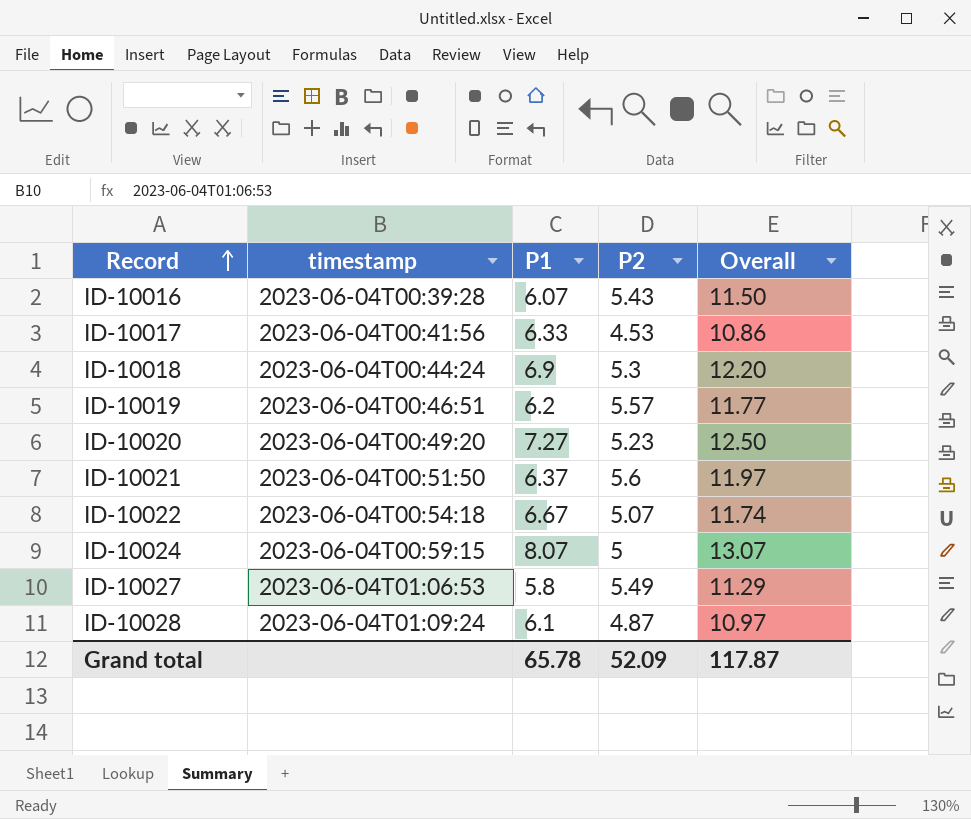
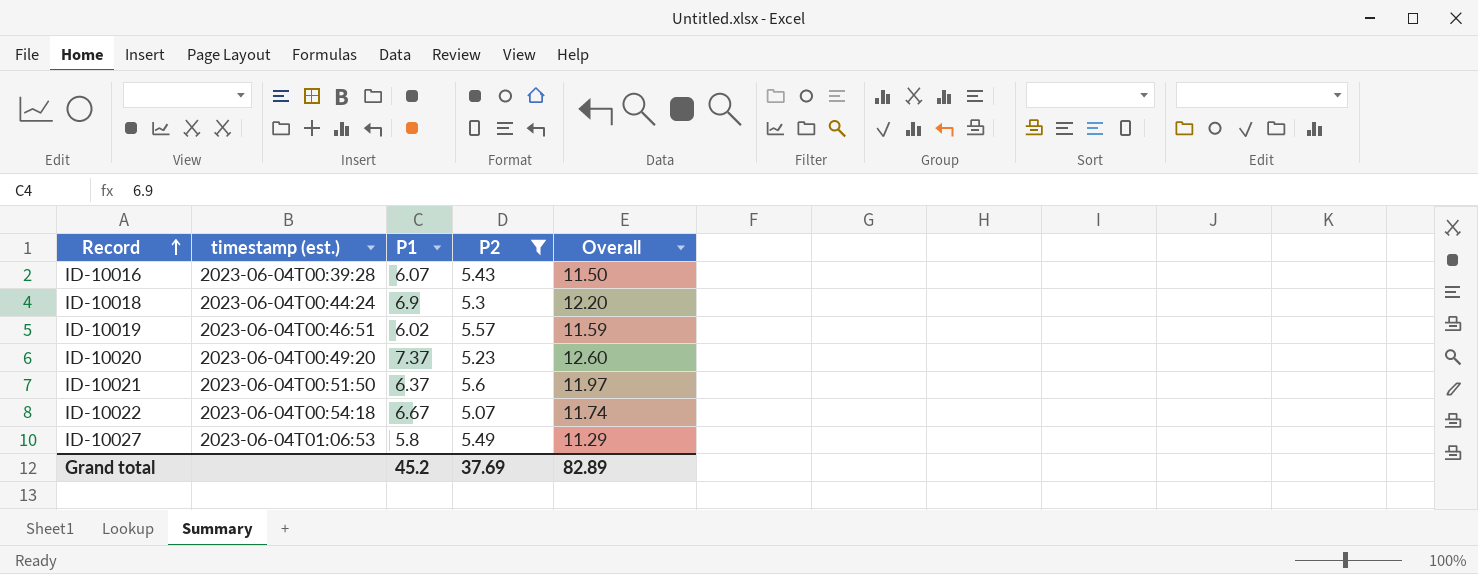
filter: none -> P2 >= 5.07
column name: timestamp -> timestamp (est.)
ID-10019 | P1: 6.2 -> 6.02
ID-10019 | Overall: 11.77 -> 11.59
ID-10020 | P1: 7.27 -> 7.37
ID-10020 | Overall: 12.50 -> 12.60
Grand total | P1: 65.78 -> 45.2
Grand total | P2: 52.09 -> 37.69
Grand total | Overall: 117.87 -> 82.89

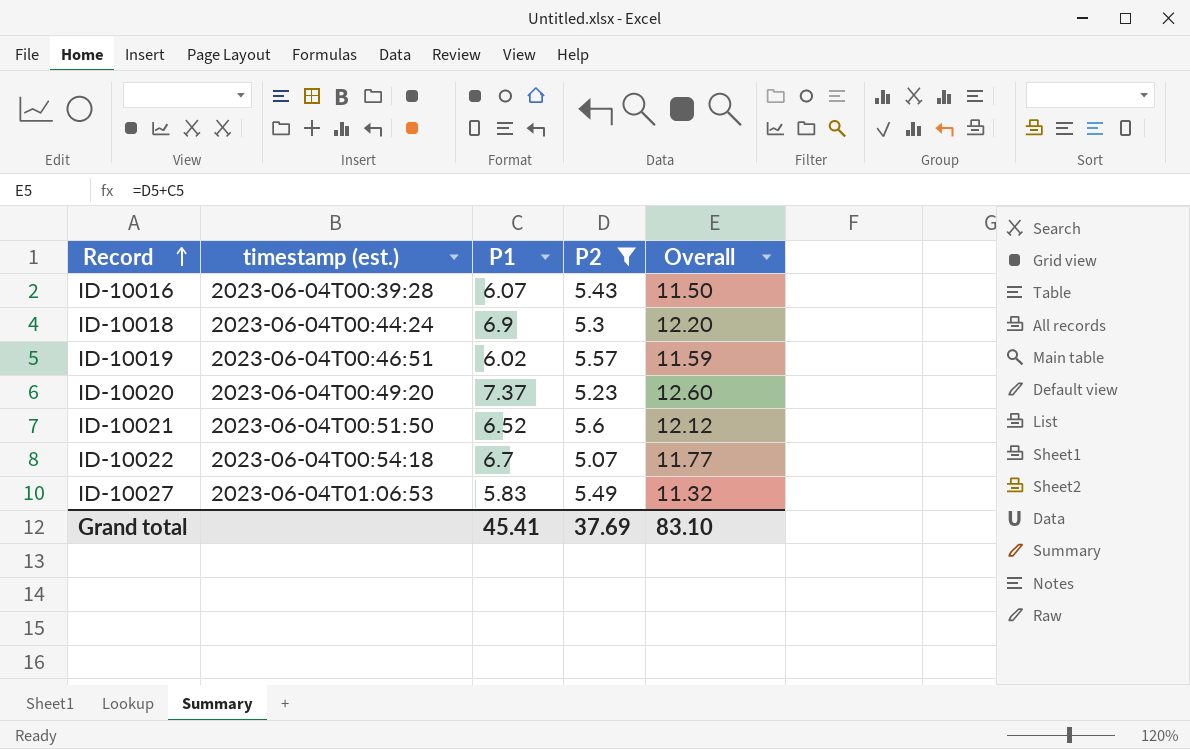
ID-10021 | P1: 6.37 -> 6.52
ID-10021 | Overall: 11.97 -> 12.12
ID-10022 | P1: 6.67 -> 6.7
ID-10022 | Overall: 11.74 -> 11.77
ID-10027 | P1: 5.8 -> 5.83
ID-10027 | Overall: 11.29 -> 11.32
Grand total | P1: 45.2 -> 45.41
Grand total | Overall: 82.89 -> 83.10

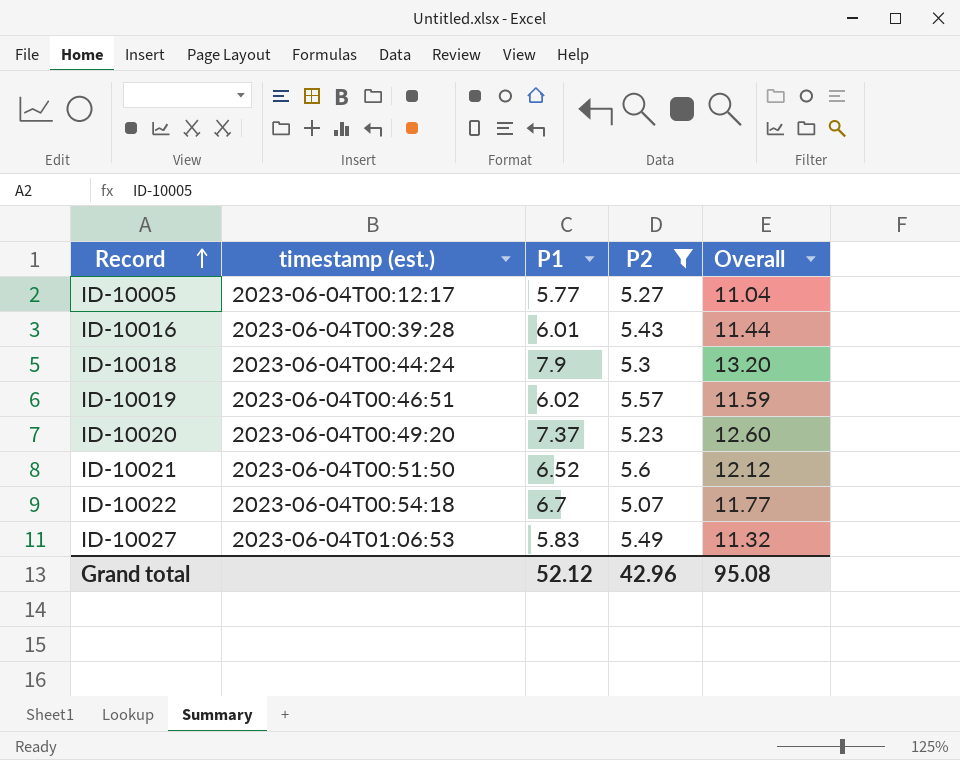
row ID-10005: none -> 2023-06-04T00:12:17 | 5.77 | 5.27 | 11.04
ID-10016 | P1: 6.07 -> 6.01
ID-10016 | Overall: 11.50 -> 11.44
ID-10018 | P1: 6.9 -> 7.9
ID-10018 | Overall: 12.20 -> 13.20
Grand total | P1: 45.41 -> 52.12
Grand total | P2: 37.69 -> 42.96
Grand total | Overall: 83.10 -> 95.08

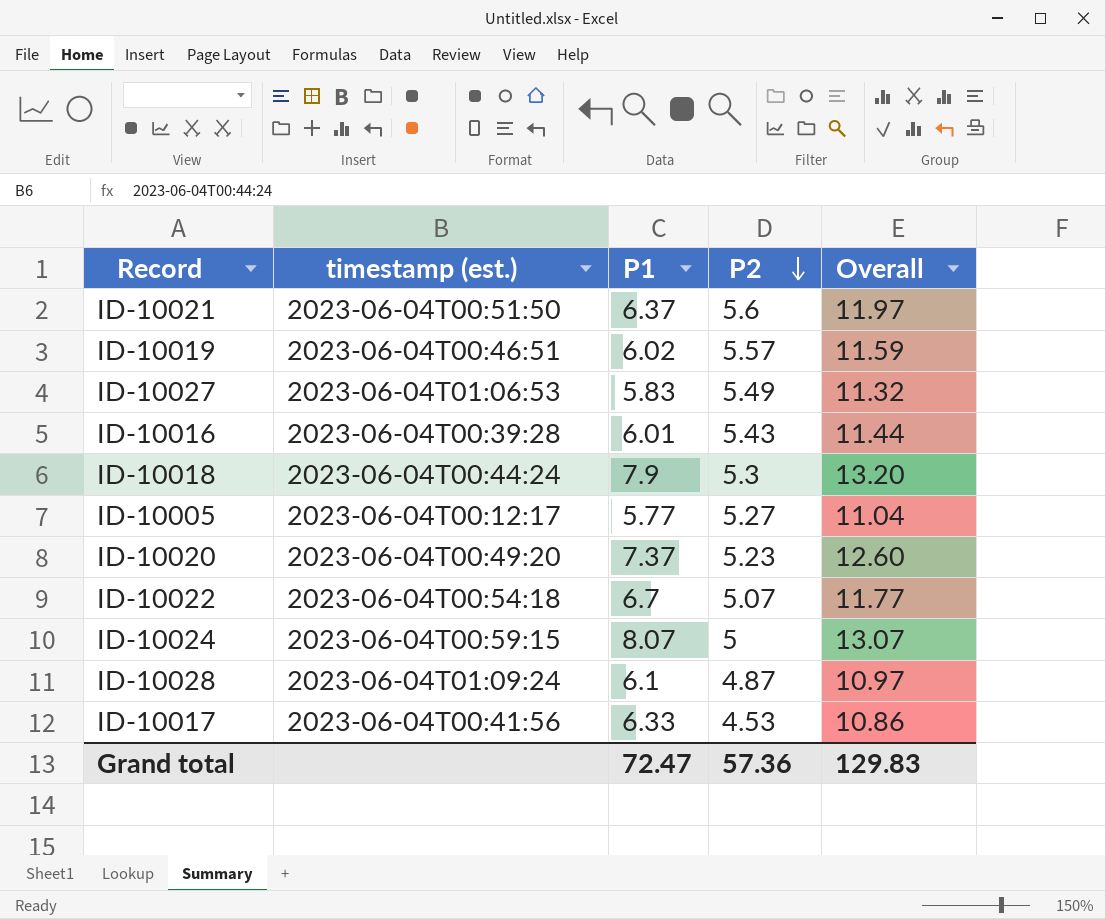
filter: P2 >= 5.07 -> none
row order: Record ascending -> P2 descending
ID-10021 | P1: 6.52 -> 6.37
ID-10021 | Overall: 12.12 -> 11.97
Grand total | P1: 52.12 -> 72.47
Grand total | P2: 42.96 -> 57.36
Grand total | Overall: 95.08 -> 129.83

